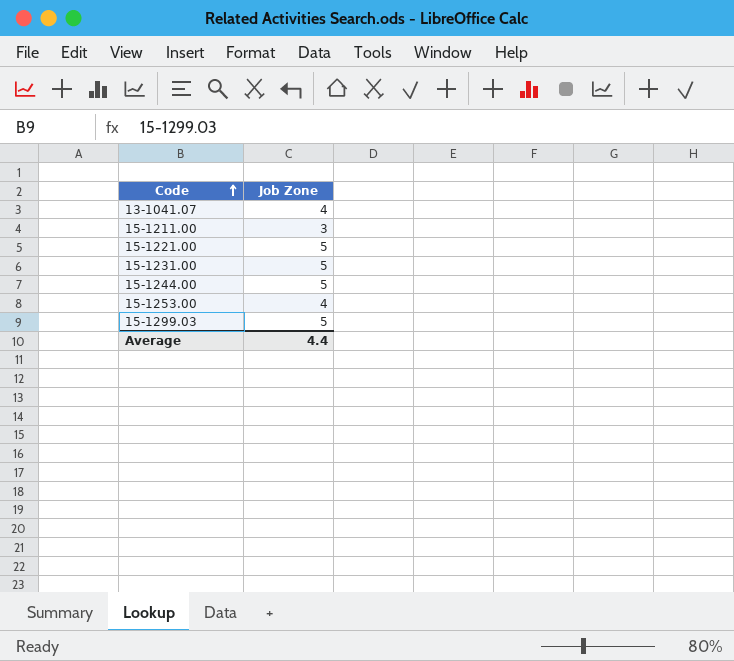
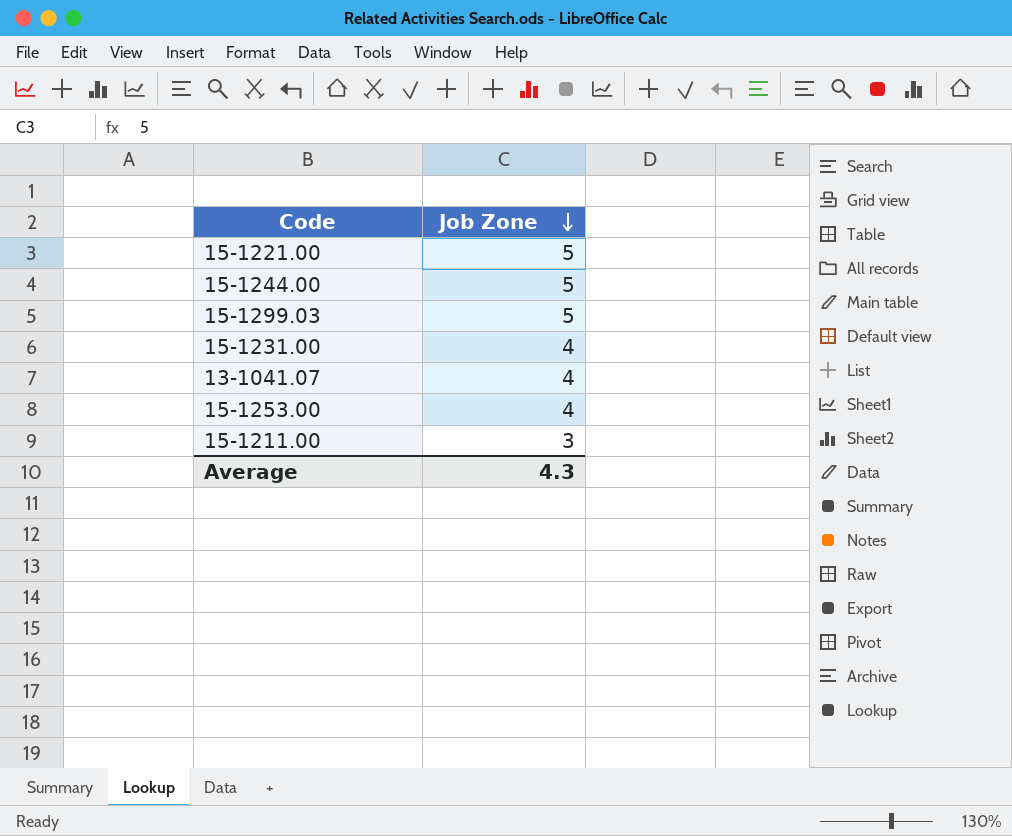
row order: Code ascending -> Job Zone descending
15-1231.00 | Job Zone: 5 -> 4
Average | Job Zone: 4.4 -> 4.3

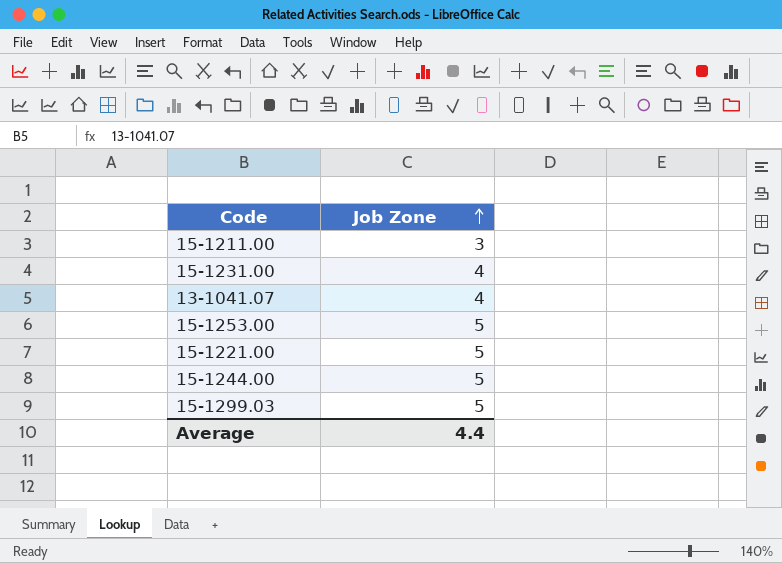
row order: Job Zone descending -> Job Zone ascending
15-1253.00 | Job Zone: 4 -> 5
Average | Job Zone: 4.3 -> 4.4

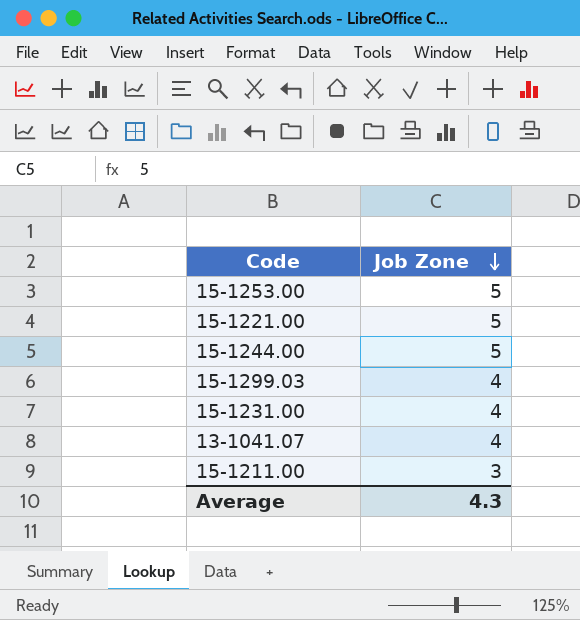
row order: Job Zone ascending -> Job Zone descending
15-1299.03 | Job Zone: 5 -> 4
Average | Job Zone: 4.4 -> 4.3

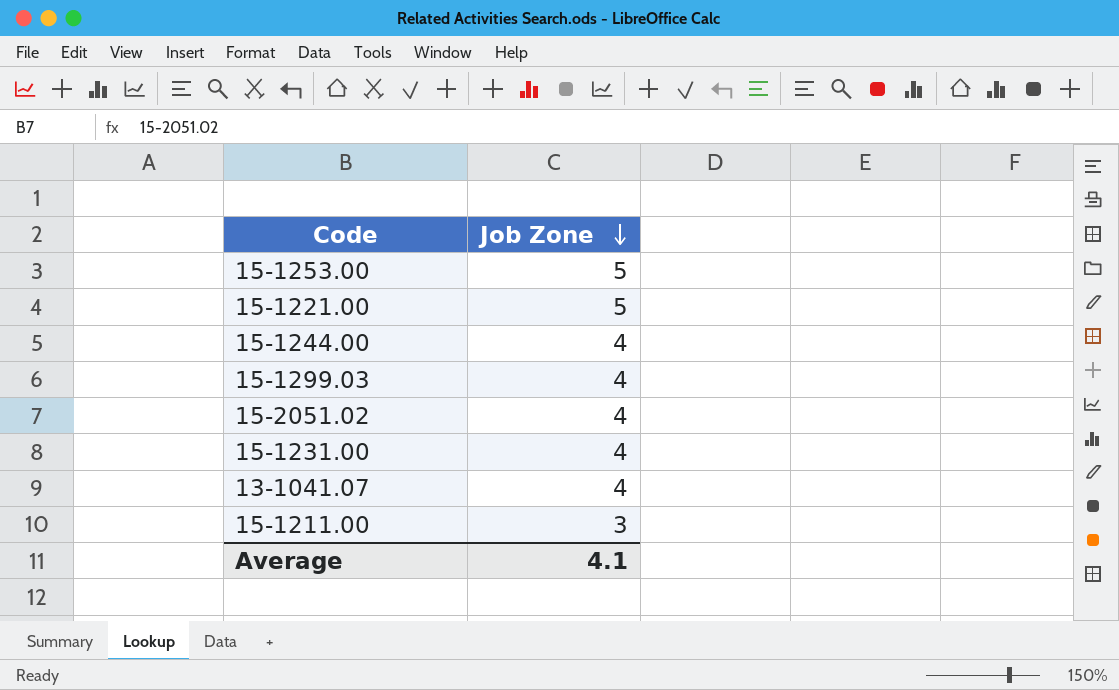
15-1244.00 | Job Zone: 5 -> 4
row 15-2051.02: none -> 4
Average | Job Zone: 4.3 -> 4.1

